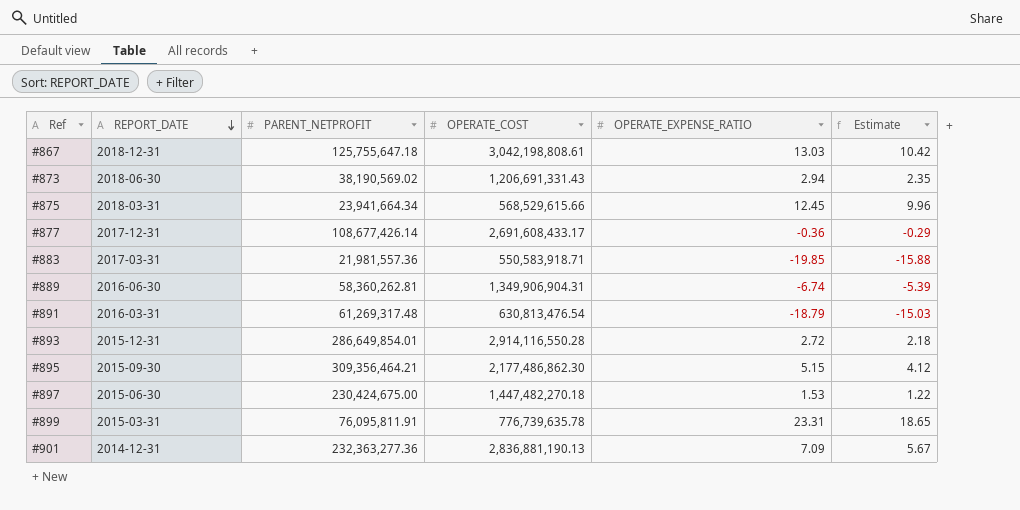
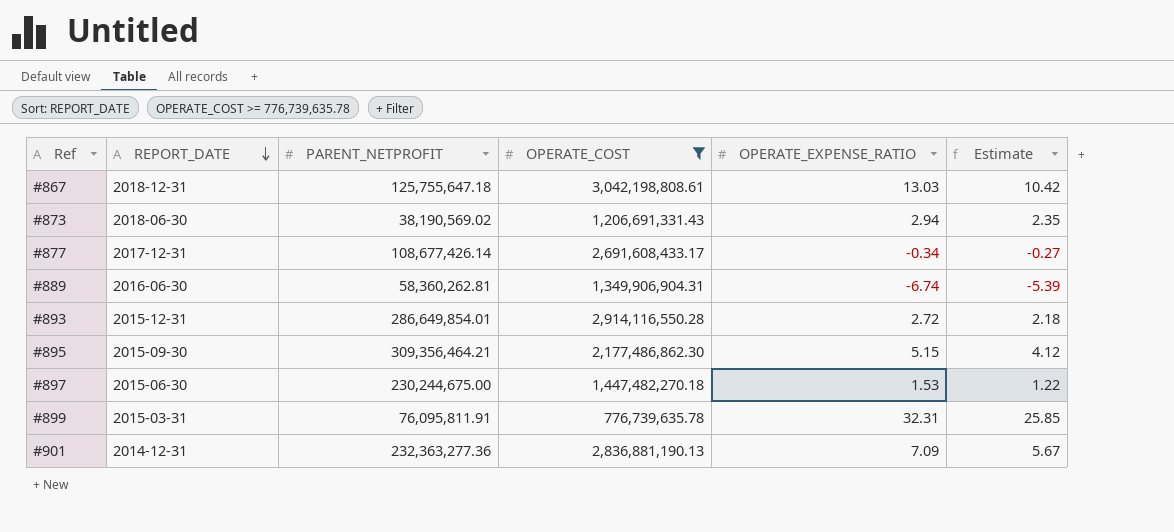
filter: none -> OPERATE_COST >= 776,739,635.78
#877 | OPERATE_EXPENSE_RATIO: -0.36 -> -0.34
#877 | Estimate: -0.29 -> -0.27
#897 | PARENT_NETPROFIT: 230,424,675.00 -> 230,244,675.00
#899 | OPERATE_EXPENSE_RATIO: 23.31 -> 32.31
#899 | Estimate: 18.65 -> 25.85

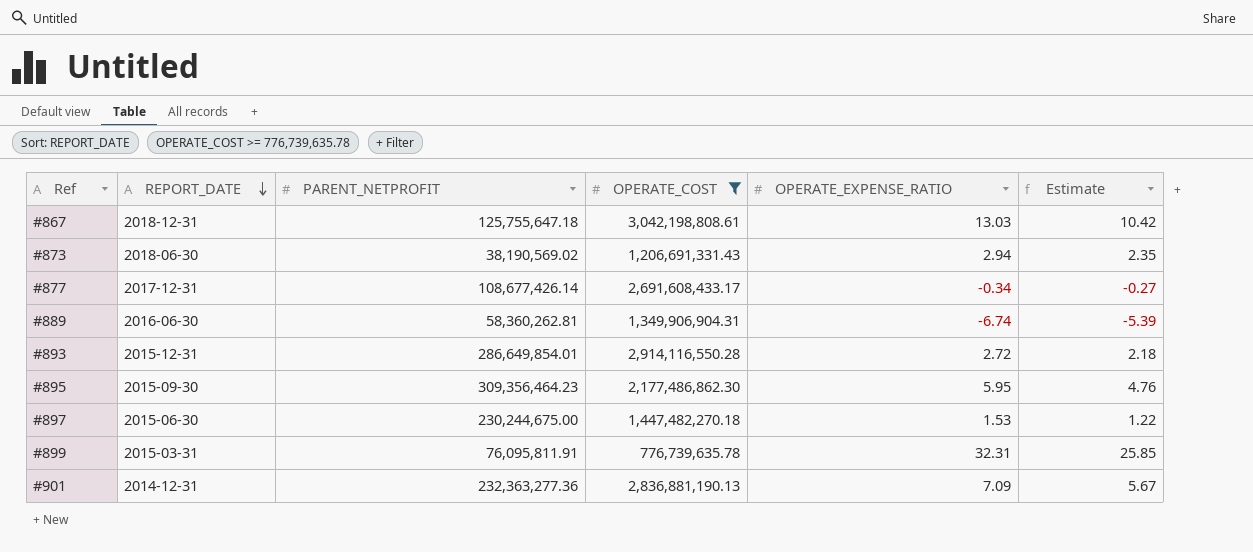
#895 | PARENT_NETPROFIT: 309,356,464.21 -> 309,356,464.23
#895 | OPERATE_EXPENSE_RATIO: 5.15 -> 5.95
#895 | Estimate: 4.12 -> 4.76

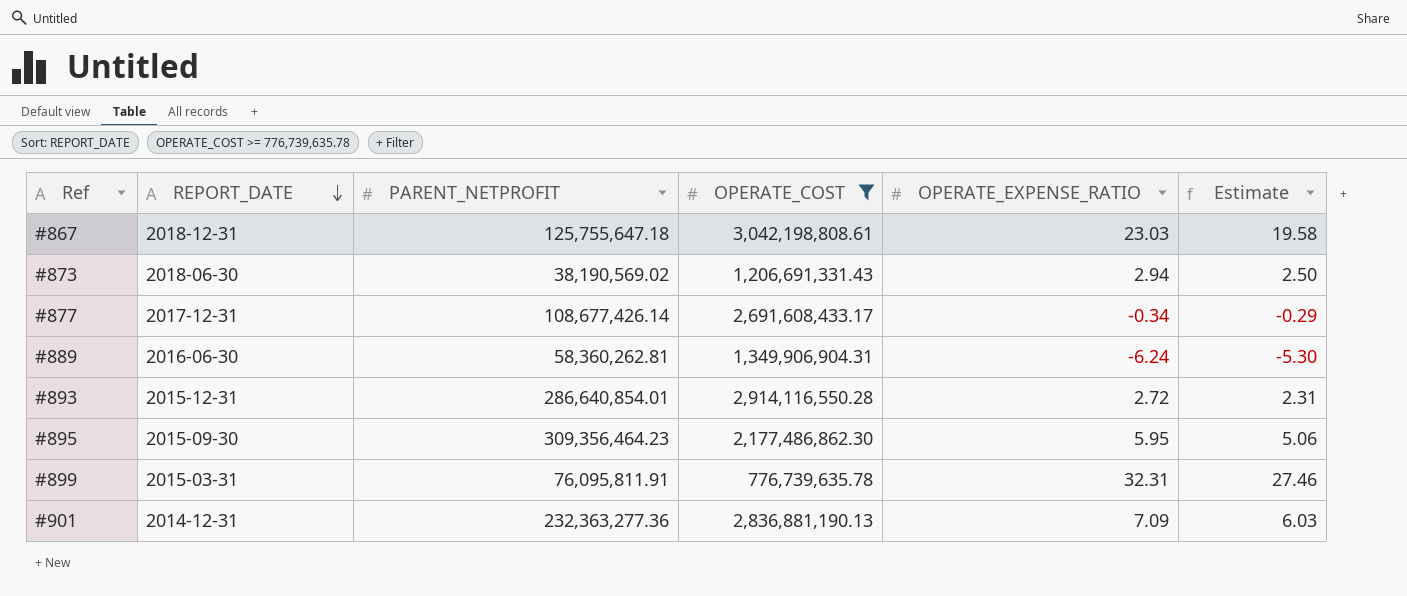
column Estimate | formula: [OPERATE_EXPENSE_RATIO] * 0.8 -> [OPERATE_EXPENSE_RATIO] * 0.85
row #897: 2015-06-30 | 230,244,675.00 | 1,447,482,270.18 | 1.53 | 1.22 -> none
#867 | OPERATE_EXPENSE_RATIO: 13.03 -> 23.03
#889 | OPERATE_EXPENSE_RATIO: -6.74 -> -6.24
#893 | PARENT_NETPROFIT: 286,649,854.01 -> 286,640,854.01

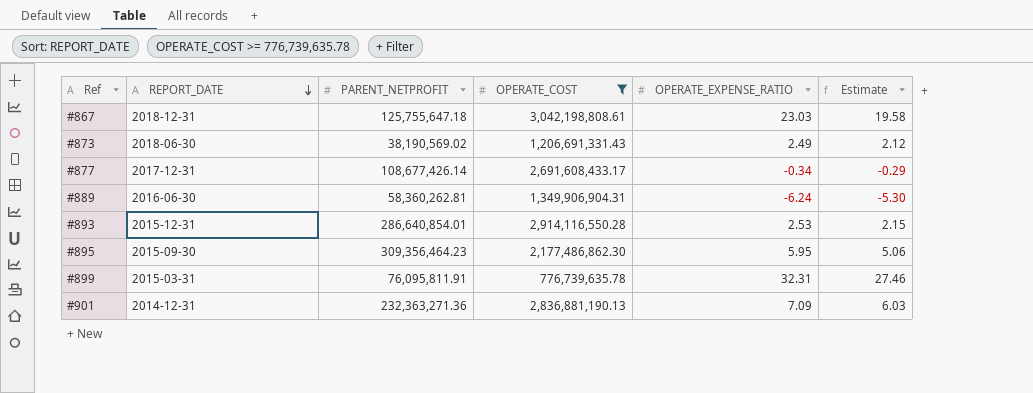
#873 | OPERATE_EXPENSE_RATIO: 2.94 -> 2.49
#873 | Estimate: 2.50 -> 2.12
#893 | OPERATE_EXPENSE_RATIO: 2.72 -> 2.53
#893 | Estimate: 2.31 -> 2.15
#901 | PARENT_NETPROFIT: 232,363,277.36 -> 232,363,271.36

